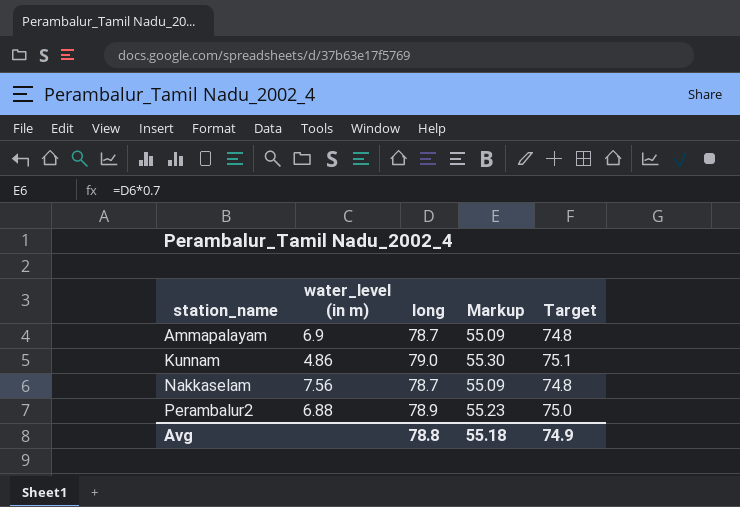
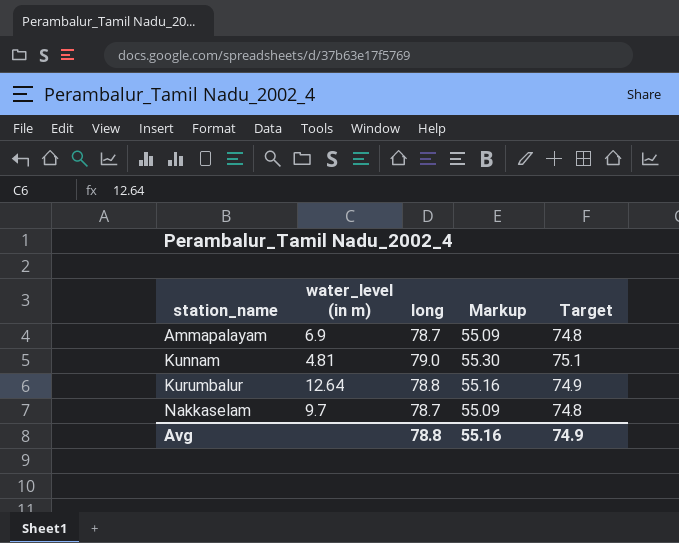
row Perambalur2: 6.88 | 78.9 | 55.23 | 75.0 -> none
Kunnam | water_level (in m): 4.86 -> 4.81
row Kurumbalur: none -> 12.64 | 78.8 | 55.16 | 74.9
Nakkaselam | water_level (in m): 7.56 -> 9.7
Avg | Markup: 55.18 -> 55.16

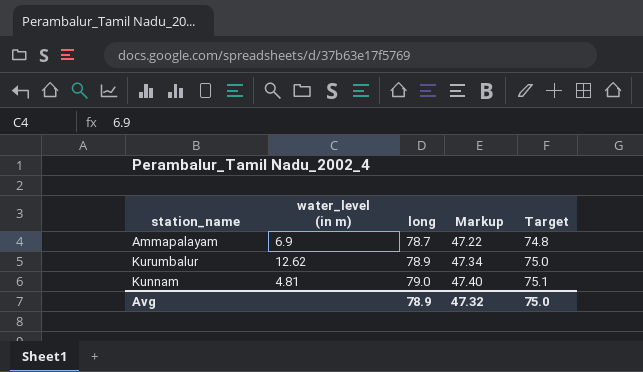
row order: station_name ascending -> long ascending
column Markup | formula: [long] * 0.7 -> [long] * 0.6
row Nakkaselam: 9.7 | 78.7 | 55.09 | 74.8 -> none
Kurumbalur | water_level (in m): 12.64 -> 12.62
Kurumbalur | long: 78.8 -> 78.9
Kurumbalur | Target: 74.9 -> 75.0
Avg | long: 78.8 -> 78.9
Avg | Markup: 55.16 -> 47.32
Avg | Target: 74.9 -> 75.0

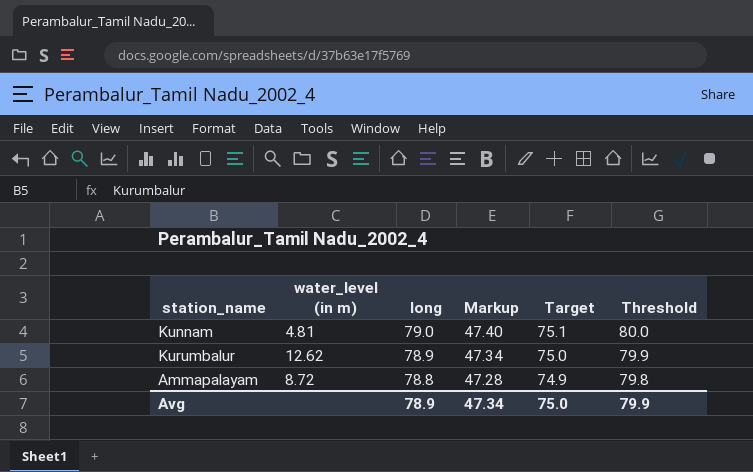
row order: long ascending -> long descending
column Threshold | formula: none -> [long] + 1
Ammapalayam | water_level (in m): 6.9 -> 8.72
Ammapalayam | long: 78.7 -> 78.8
Ammapalayam | Markup: 47.22 -> 47.28
Ammapalayam | Target: 74.8 -> 74.9
Avg | Markup: 47.32 -> 47.34

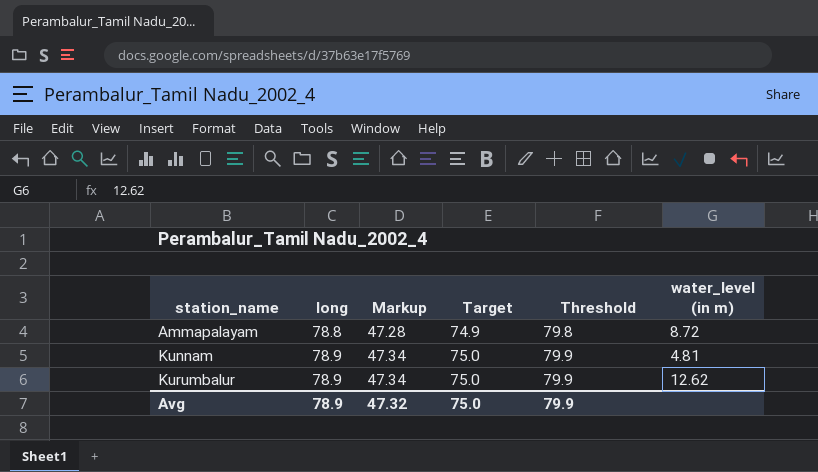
row order: long descending -> station_name ascending
column water_level (in m) | position: 2 -> 6
Kunnam | long: 79.0 -> 78.9
Kunnam | Markup: 47.40 -> 47.34
Kunnam | Target: 75.1 -> 75.0
Kunnam | Threshold: 80.0 -> 79.9
Avg | Markup: 47.34 -> 47.32

